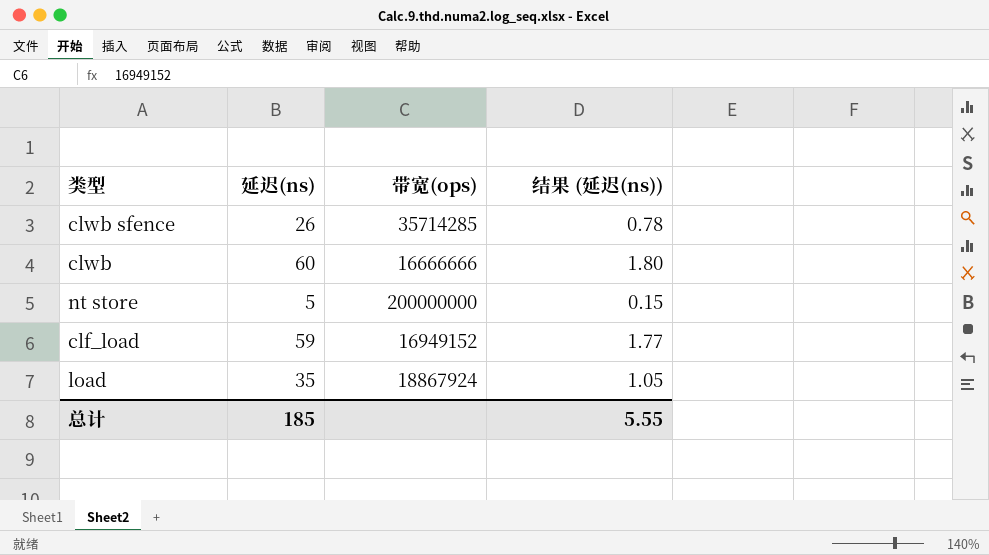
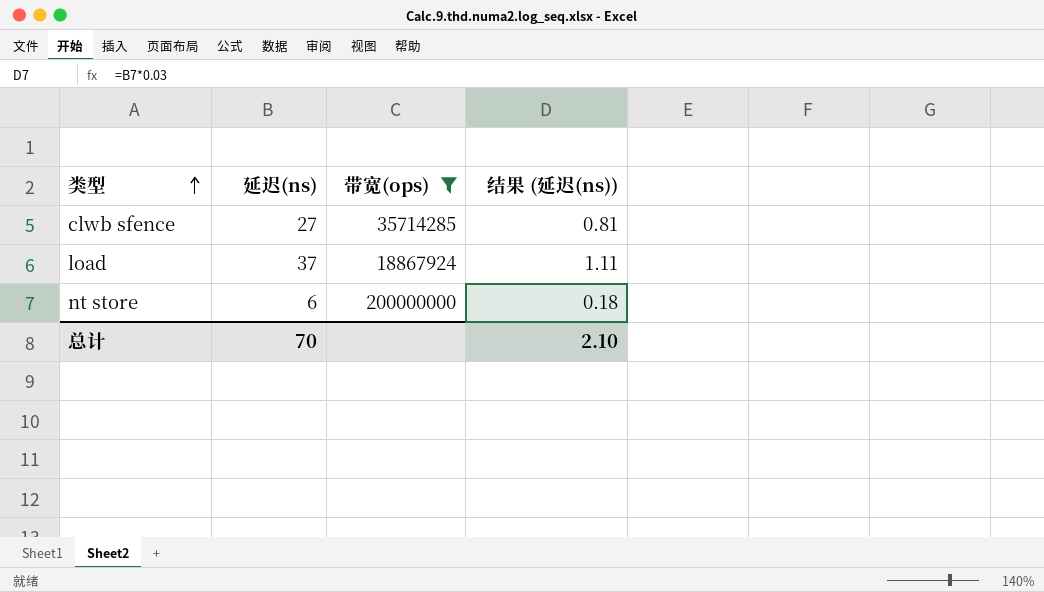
filter: none -> 带宽(ops) >= 18867924
row order: none -> 类型 ascending
clwb sfence | 延迟(ns): 26 -> 27
clwb sfence | 结果 (延迟(ns)): 0.78 -> 0.81
load | 延迟(ns): 35 -> 37
load | 结果 (延迟(ns)): 1.05 -> 1.11
nt store | 延迟(ns): 5 -> 6
nt store | 结果 (延迟(ns)): 0.15 -> 0.18
总计 | 延迟(ns): 185 -> 70
总计 | 结果 (延迟(ns)): 5.55 -> 2.10

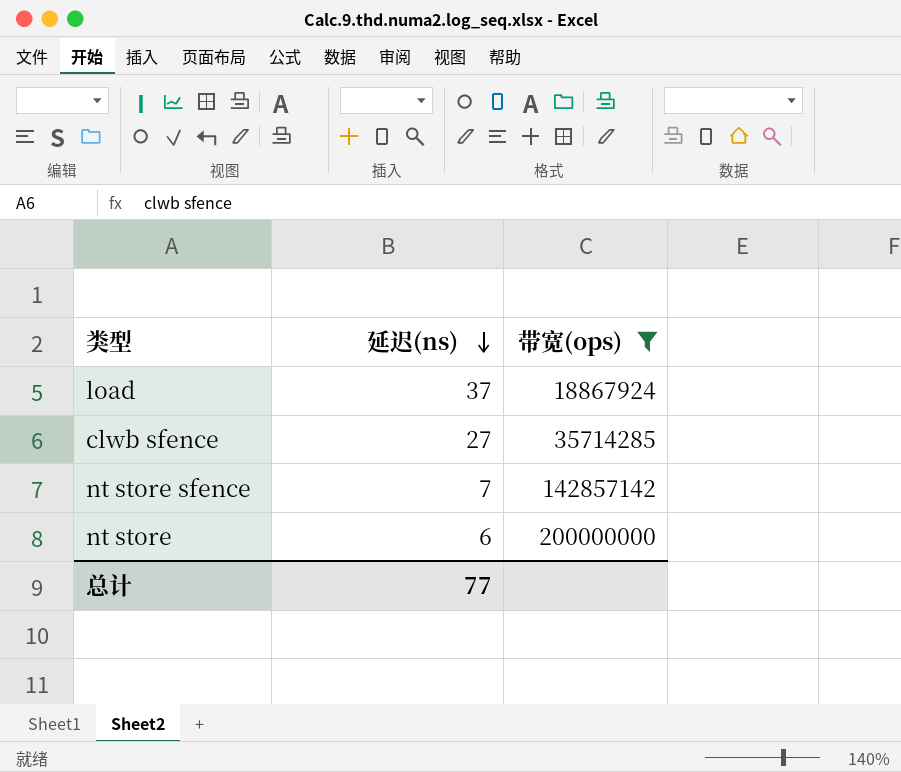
row order: 类型 ascending -> 延迟(ns) descending
column 结果 (延迟(ns)) | formula: [延迟(ns)] * 0.03 -> none
row nt store sfence: none -> 7 | 142857142
总计 | 延迟(ns): 70 -> 77

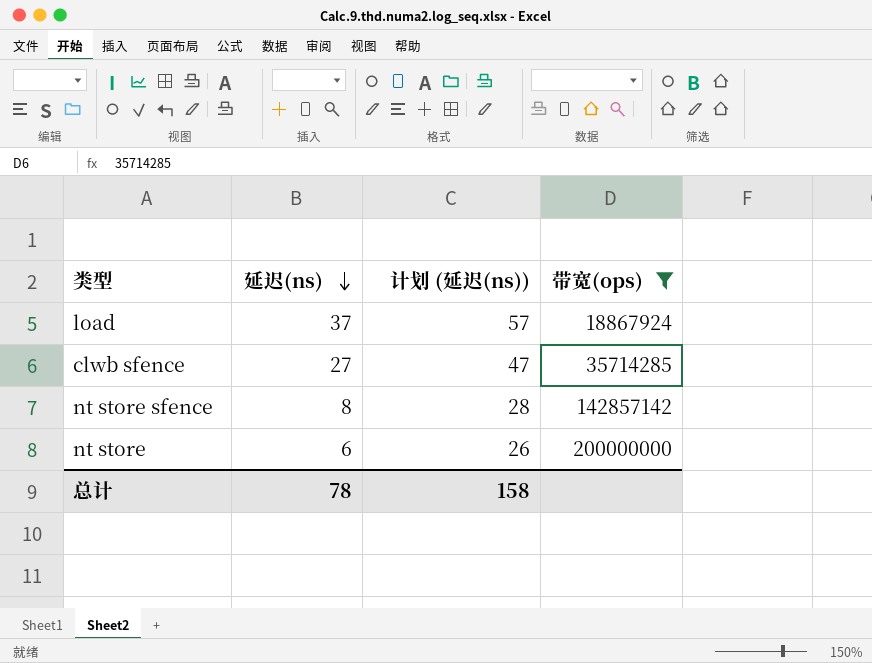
column 计划 (延迟(ns)) | formula: none -> [延迟(ns)] + 20
nt store sfence | 延迟(ns): 7 -> 8
总计 | 延迟(ns): 77 -> 78

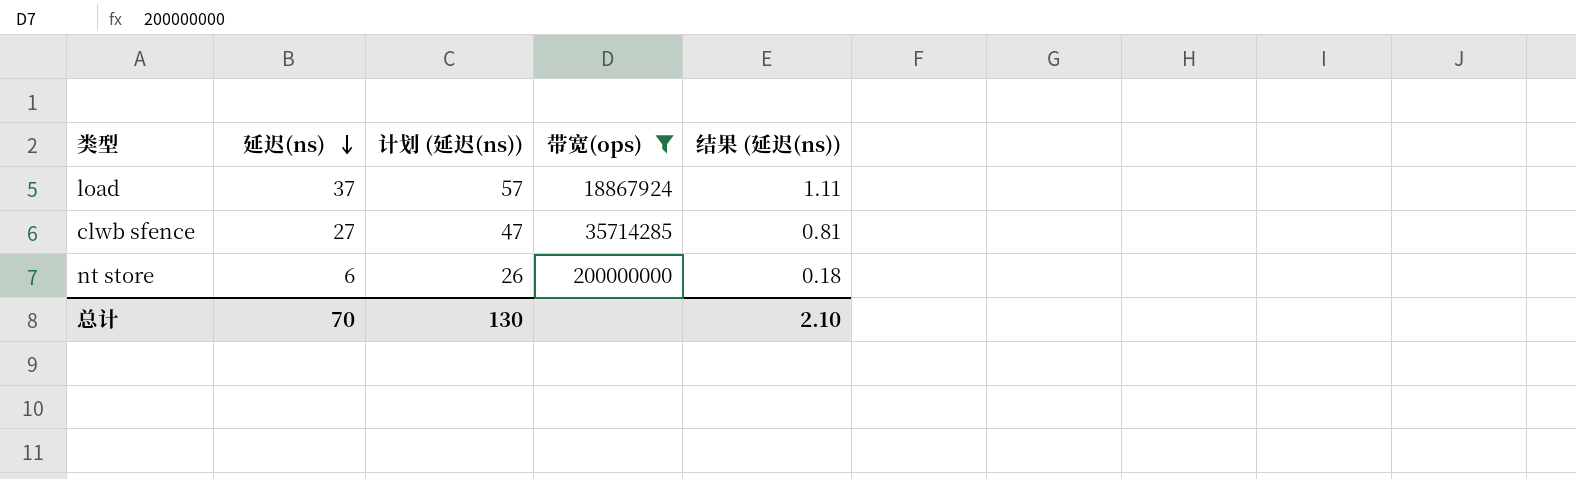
column 结果 (延迟(ns)) | formula: none -> [延迟(ns)] * 0.03
row nt store sfence: 8 | 28 | 142857142 -> none
总计 | 延迟(ns): 78 -> 70
总计 | 计划 (延迟(ns)): 158 -> 130

